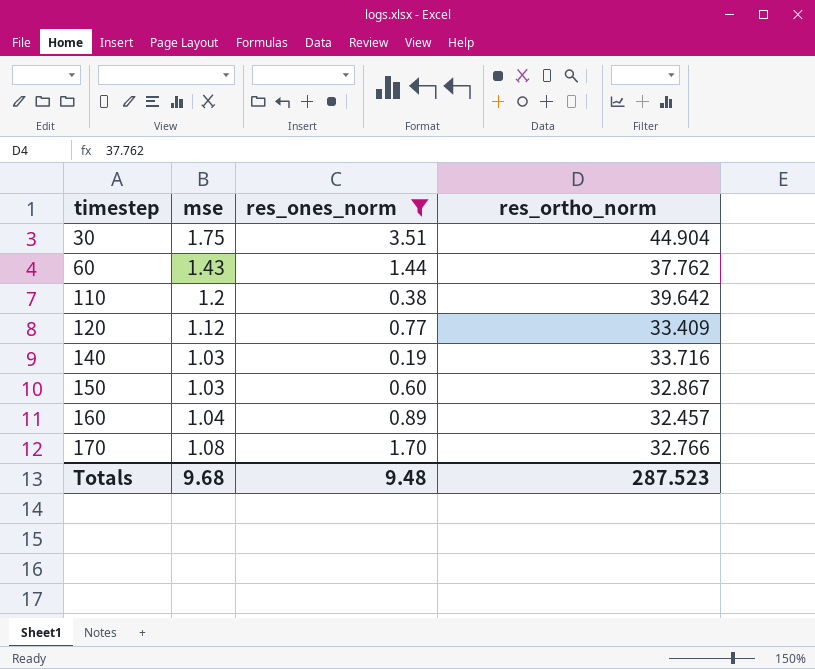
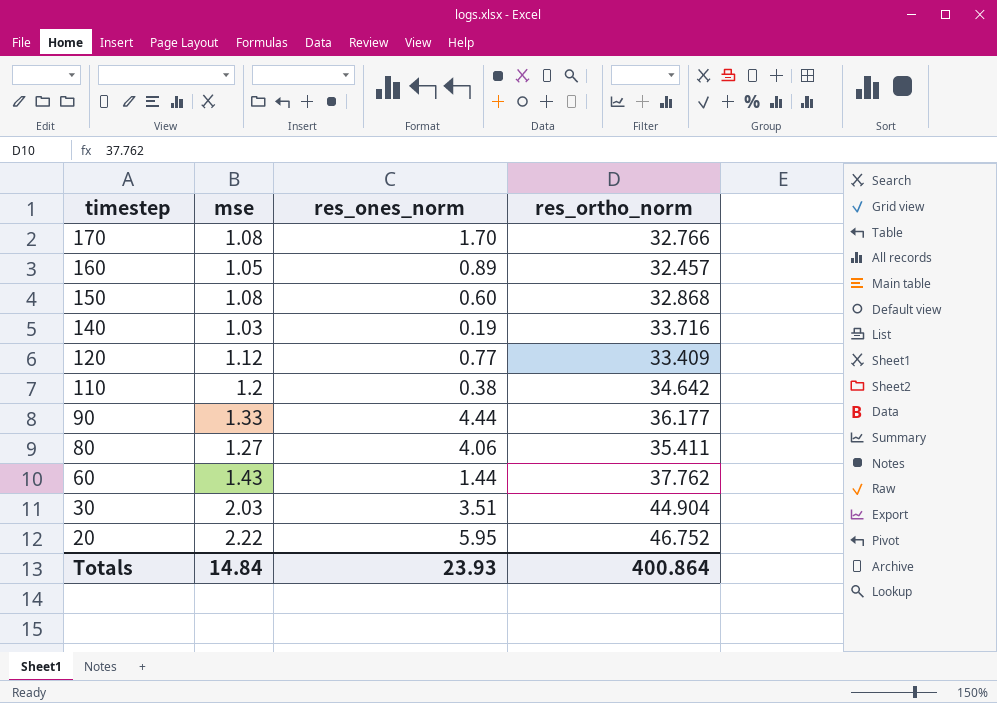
filter: res_ones_norm <= 3.51 -> none
row order: timestep ascending -> timestep descending
160 | mse: 1.04 -> 1.05
150 | mse: 1.03 -> 1.08
150 | res_ortho_norm: 32.867 -> 32.868
110 | res_ortho_norm: 39.642 -> 34.642
30 | mse: 1.75 -> 2.03
Totals | mse: 9.68 -> 14.84
Totals | res_ones_norm: 9.48 -> 23.93
Totals | res_ortho_norm: 287.523 -> 400.864

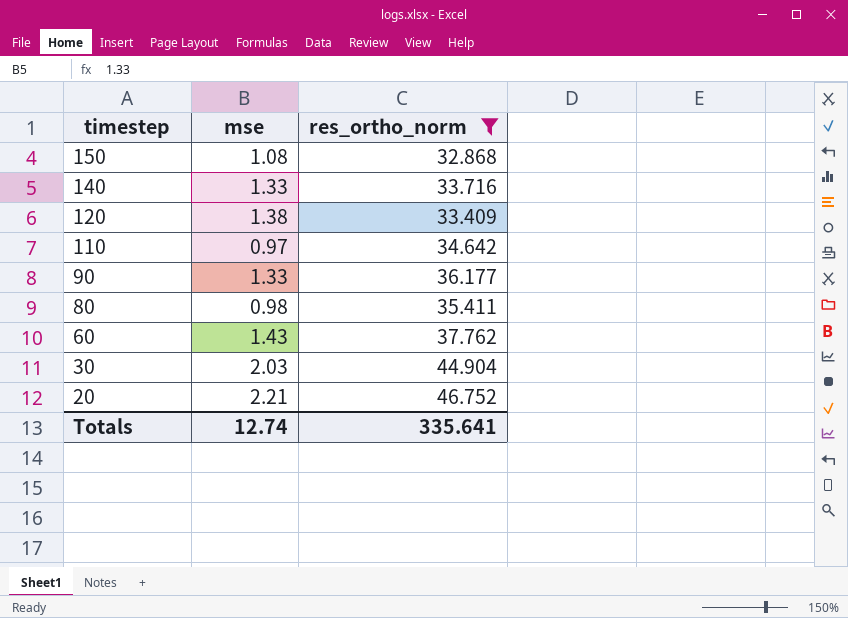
filter: none -> res_ortho_norm >= 32.868
column res_ones_norm | position: 3 -> none
140 | mse: 1.03 -> 1.33
120 | mse: 1.12 -> 1.38
110 | mse: 1.2 -> 0.97
80 | mse: 1.27 -> 0.98
20 | mse: 2.22 -> 2.21
Totals | mse: 14.84 -> 12.74
Totals | res_ortho_norm: 400.864 -> 335.641

